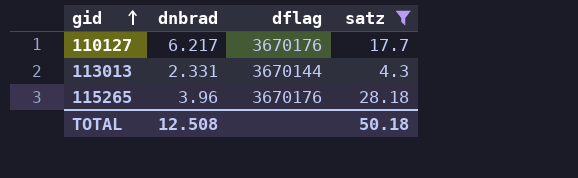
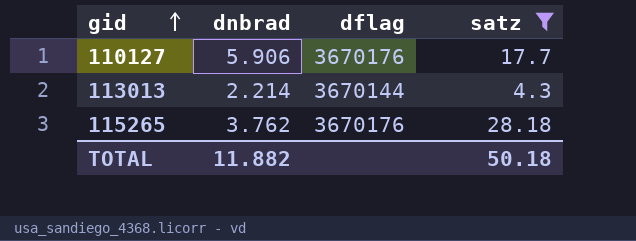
110127 | dnbrad: 6.217 -> 5.906
113013 | dnbrad: 2.331 -> 2.214
115265 | dnbrad: 3.96 -> 3.762
TOTAL | dnbrad: 12.508 -> 11.882

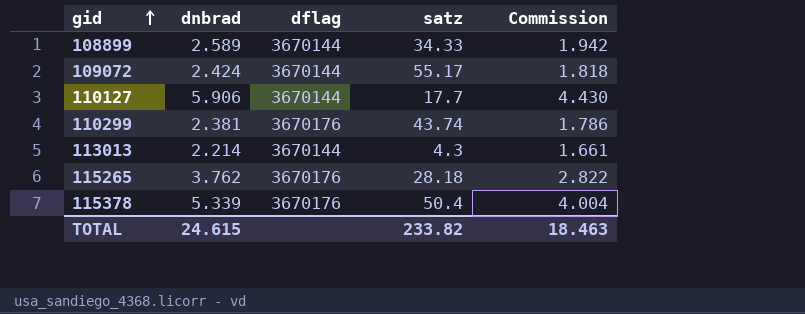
filter: satz <= 28.18 -> none
column Commission | formula: none -> [dnbrad] * 0.75
110127 | dflag: 3670176 -> 3670144
TOTAL | dnbrad: 11.882 -> 24.615
TOTAL | satz: 50.18 -> 233.82

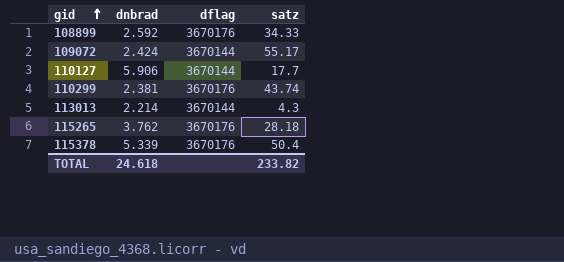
column Commission | formula: [dnbrad] * 0.75 -> none
108899 | dnbrad: 2.589 -> 2.592
108899 | dflag: 3670144 -> 3670176
TOTAL | dnbrad: 24.615 -> 24.618

